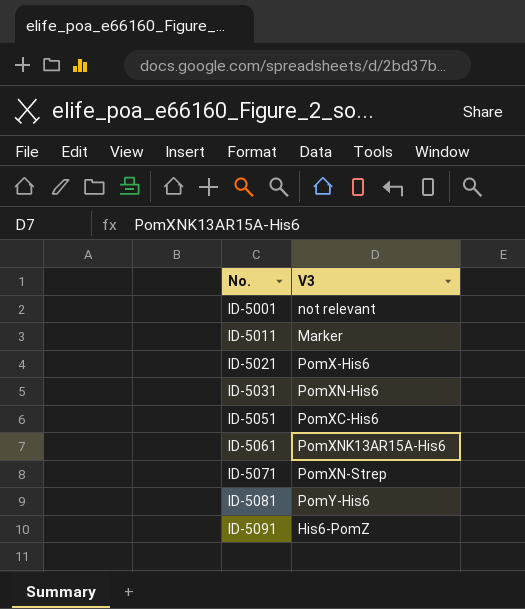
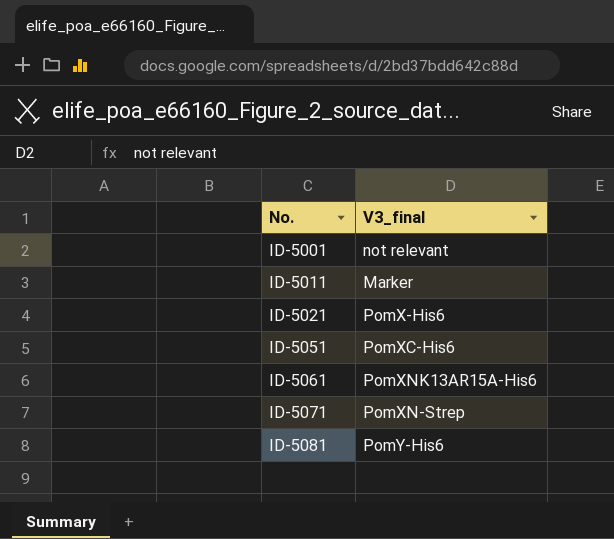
column name: V3 -> V3_final
row ID-5031: PomXN-His6 -> none
row ID-5091: His6-PomZ -> none

